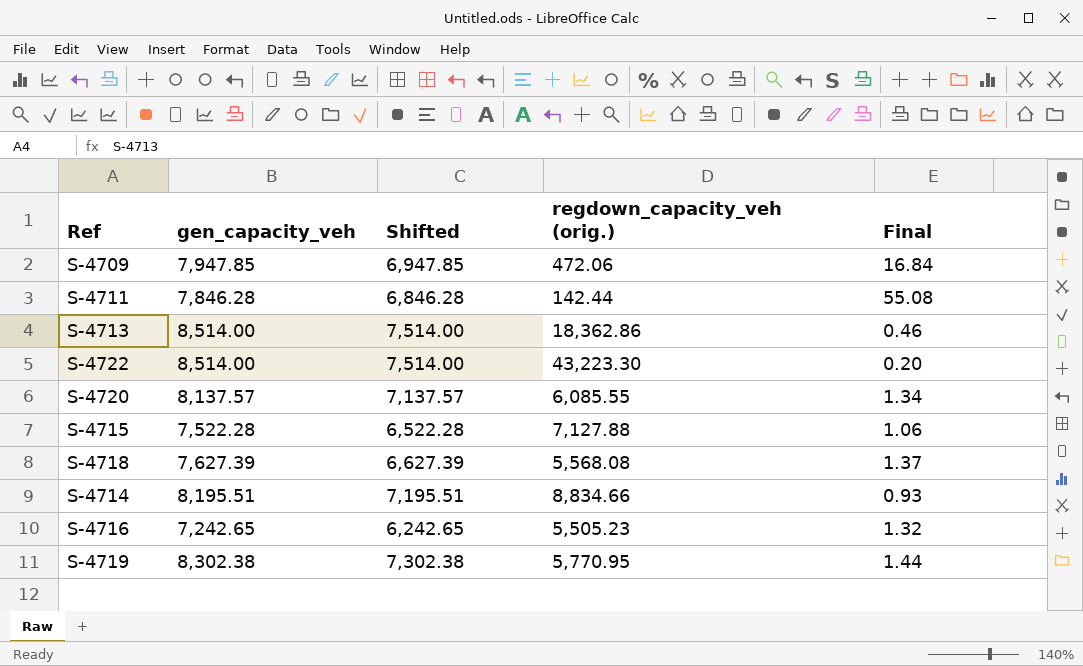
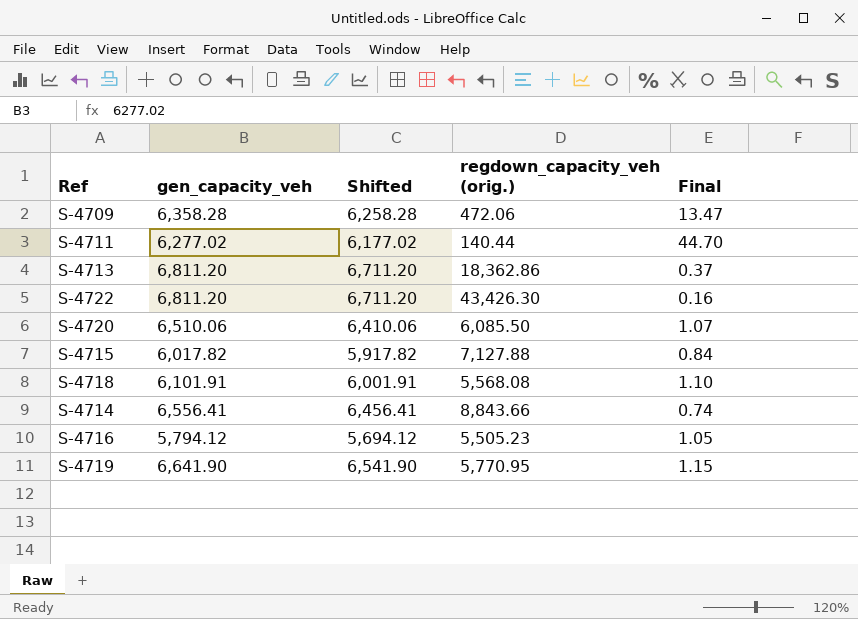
column Shifted | formula: [gen_capacity_veh] - 1000 -> [gen_capacity_veh] - 100
S-4709 | gen_capacity_veh: 7,947.85 -> 6,358.28
S-4709 | Final: 16.84 -> 13.47
S-4711 | gen_capacity_veh: 7,846.28 -> 6,277.02
S-4711 | regdown_capacity_veh (orig.): 142.44 -> 140.44
S-4711 | Final: 55.08 -> 44.70
S-4713 | gen_capacity_veh: 8,514.00 -> 6,811.20
S-4713 | Final: 0.46 -> 0.37
S-4722 | gen_capacity_veh: 8,514.00 -> 6,811.20
S-4722 | regdown_capacity_veh (orig.): 43,223.30 -> 43,426.30
S-4722 | Final: 0.20 -> 0.16
S-4720 | gen_capacity_veh: 8,137.57 -> 6,510.06
S-4720 | regdown_capacity_veh (orig.): 6,085.55 -> 6,085.50
S-4720 | Final: 1.34 -> 1.07
S-4715 | gen_capacity_veh: 7,522.28 -> 6,017.82
S-4715 | Final: 1.06 -> 0.84
S-4718 | gen_capacity_veh: 7,627.39 -> 6,101.91
S-4718 | Final: 1.37 -> 1.10
S-4714 | gen_capacity_veh: 8,195.51 -> 6,556.41
S-4714 | regdown_capacity_veh (orig.): 8,834.66 -> 8,843.66
S-4714 | Final: 0.93 -> 0.74
S-4716 | gen_capacity_veh: 7,242.65 -> 5,794.12
S-4716 | Final: 1.32 -> 1.05
S-4719 | gen_capacity_veh: 8,302.38 -> 6,641.90
S-4719 | Final: 1.44 -> 1.15

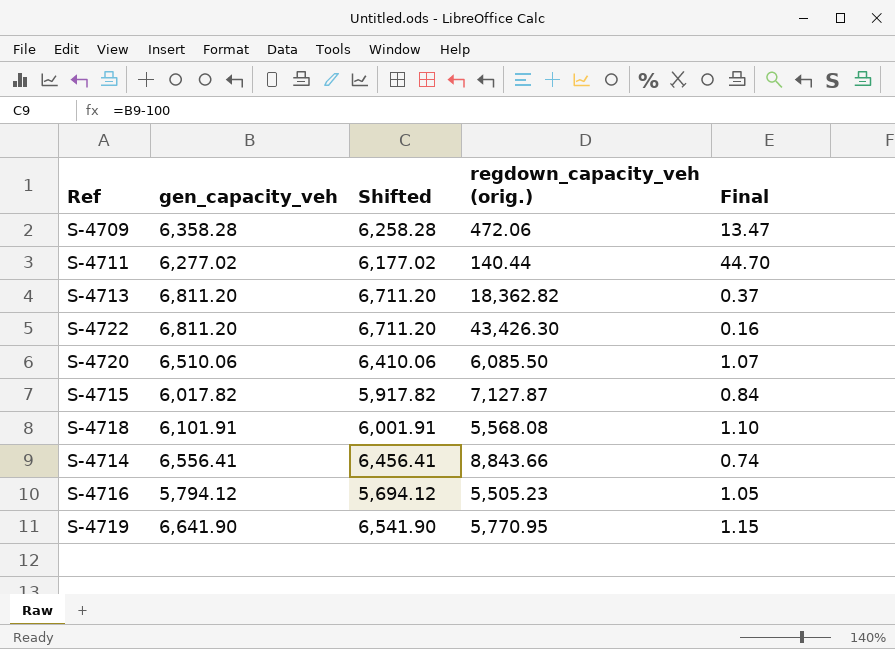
S-4713 | regdown_capacity_veh (orig.): 18,362.86 -> 18,362.82
S-4715 | regdown_capacity_veh (orig.): 7,127.88 -> 7,127.87

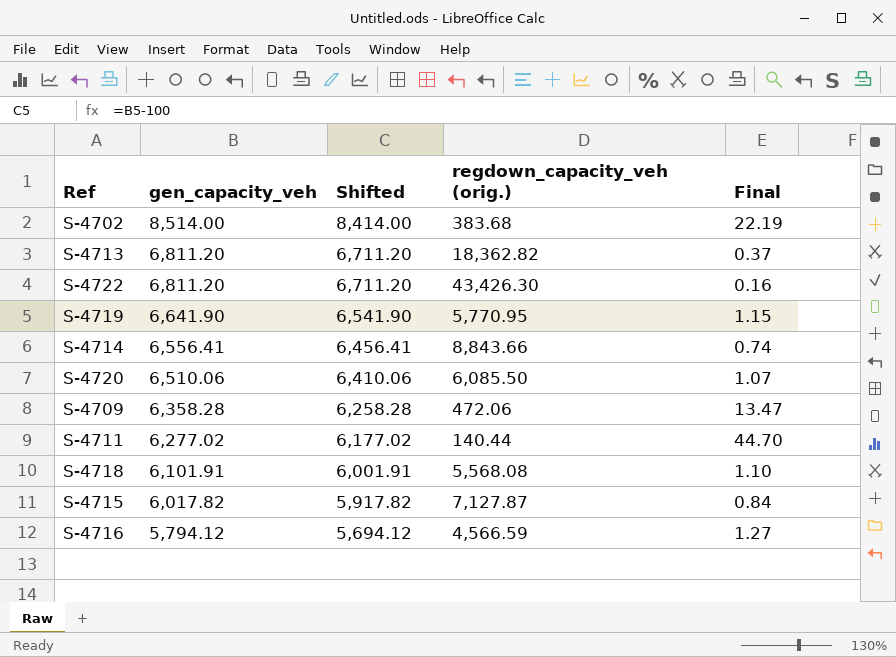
row order: none -> gen_capacity_veh descending
row S-4702: none -> 8,514.00 | 8,414.00 | 383.68 | 22.19
S-4716 | regdown_capacity_veh (orig.): 5,505.23 -> 4,566.59
S-4716 | Final: 1.05 -> 1.27

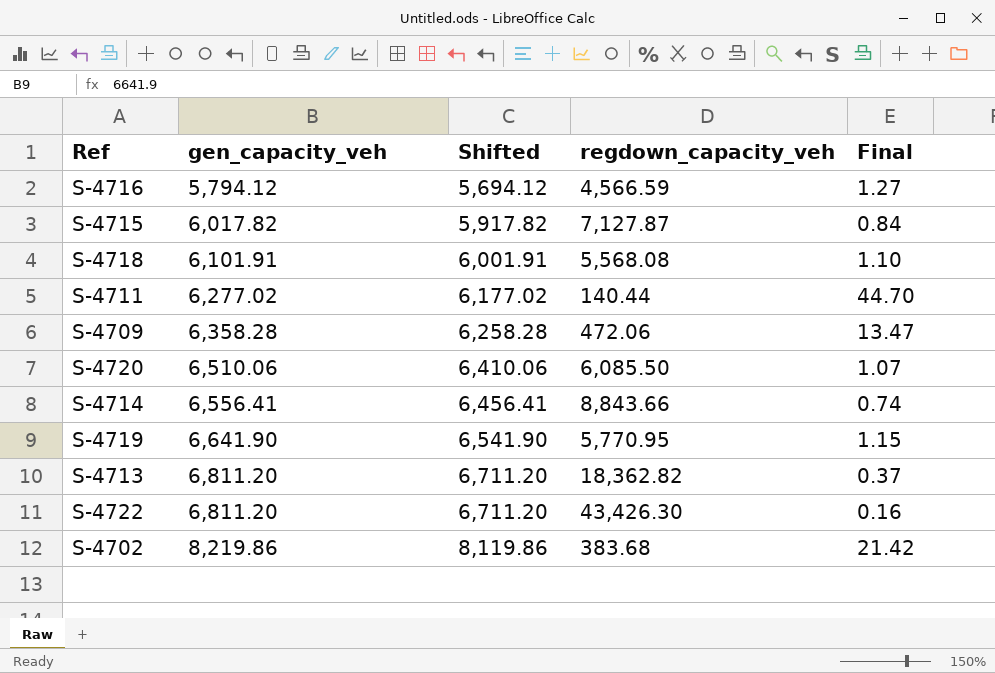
row order: gen_capacity_veh descending -> gen_capacity_veh ascending
column name: regdown_capacity_veh (orig.) -> regdown_capacity_veh
S-4702 | gen_capacity_veh: 8,514.00 -> 8,219.86
S-4702 | Shifted: 8,414.00 -> 8,119.86
S-4702 | Final: 22.19 -> 21.42

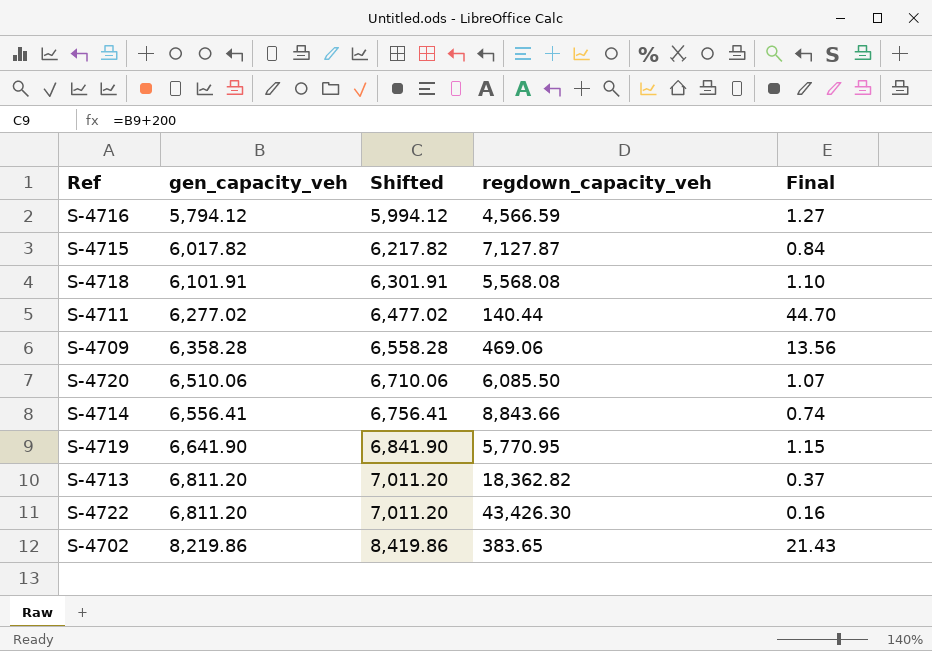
column Shifted | formula: [gen_capacity_veh] - 100 -> [gen_capacity_veh] + 200
S-4709 | regdown_capacity_veh: 472.06 -> 469.06
S-4709 | Final: 13.47 -> 13.56
S-4702 | regdown_capacity_veh: 383.68 -> 383.65
S-4702 | Final: 21.42 -> 21.43

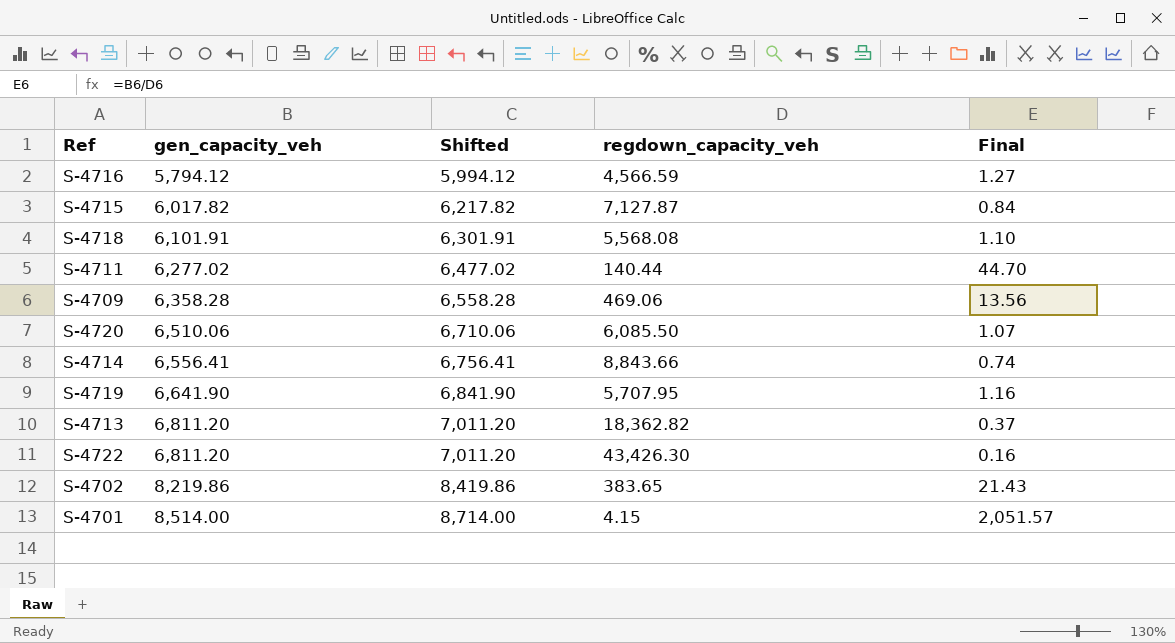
S-4719 | regdown_capacity_veh: 5,770.95 -> 5,707.95
S-4719 | Final: 1.15 -> 1.16
row S-4701: none -> 8,514.00 | 8,714.00 | 4.15 | 2,051.57

